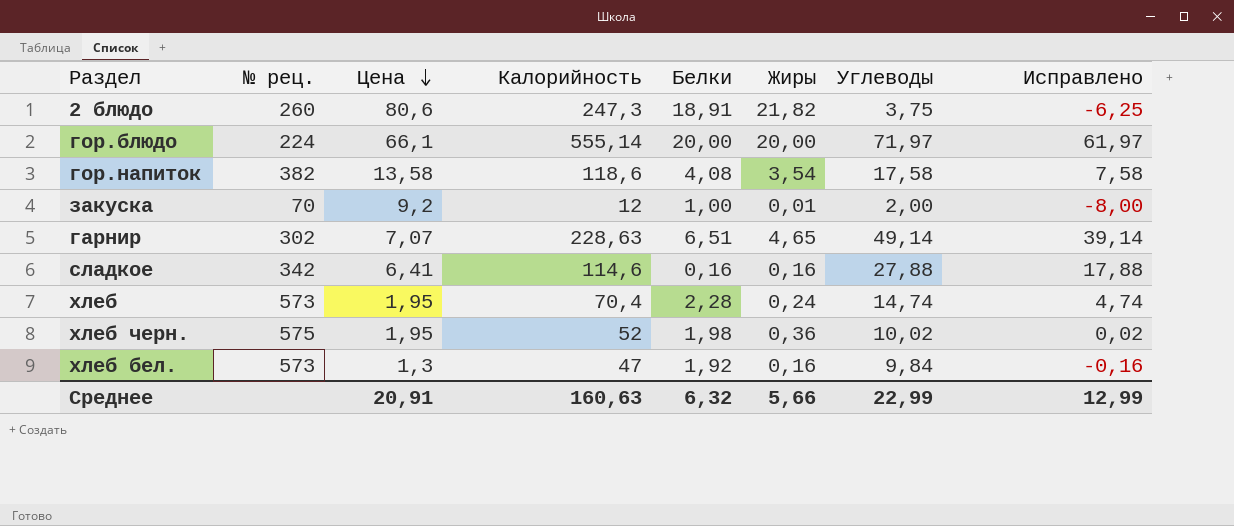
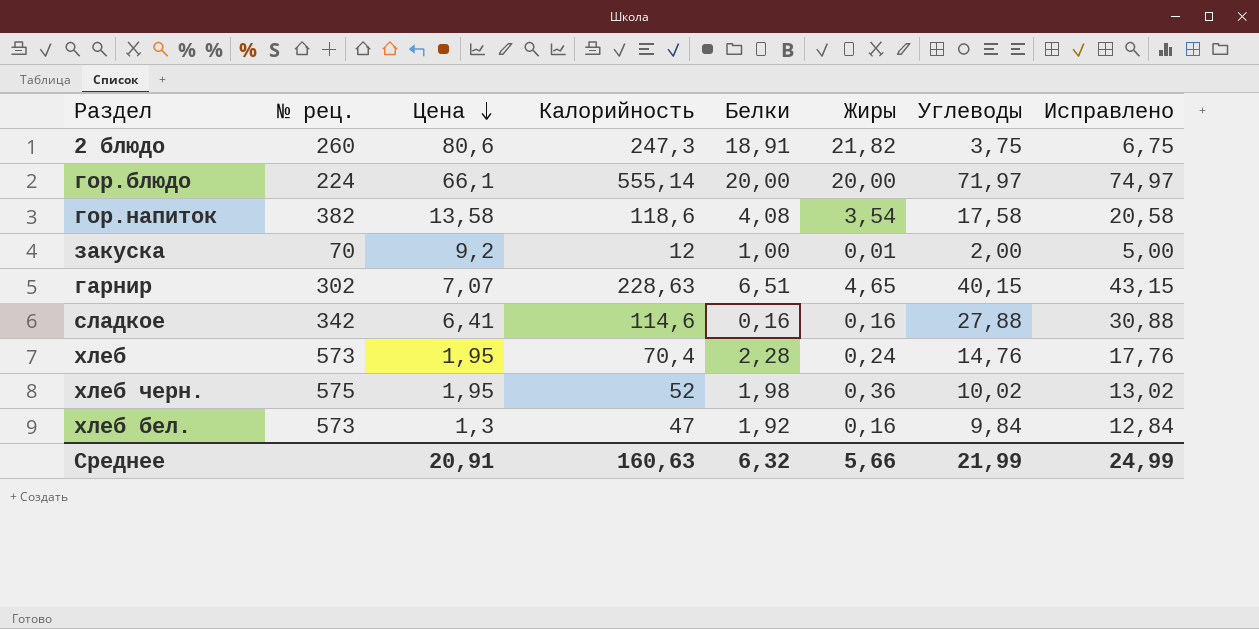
column Исправлено | formula: [Углеводы] - 10 -> [Углеводы] + 3
гарнир | Углеводы: 49,14 -> 40,15
хлеб | Углеводы: 14,74 -> 14,76
Среднее | Углеводы: 22,99 -> 21,99
Среднее | Исправлено: 12,99 -> 24,99

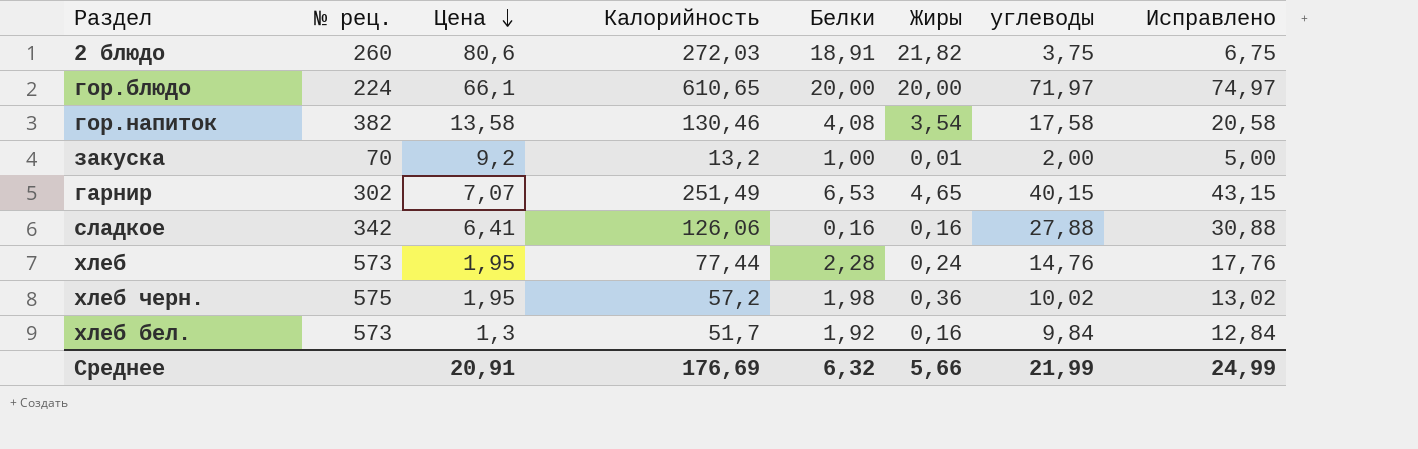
column name: Углеводы -> углеводы
2 блюдо | Калорийность: 247,3 -> 272,03
гор.блюдо | Калорийность: 555,14 -> 610,65
гор.напиток | Калорийность: 118,6 -> 130,46
закуска | Калорийность: 12 -> 13,2
гарнир | Калорийность: 228,63 -> 251,49
гарнир | Белки: 6,51 -> 6,53
сладкое | Калорийность: 114,6 -> 126,06
хлеб | Калорийность: 70,4 -> 77,44
хлеб черн. | Калорийность: 52 -> 57,2
хлеб бел. | Калорийность: 47 -> 51,7
Среднее | Калорийность: 160,63 -> 176,69

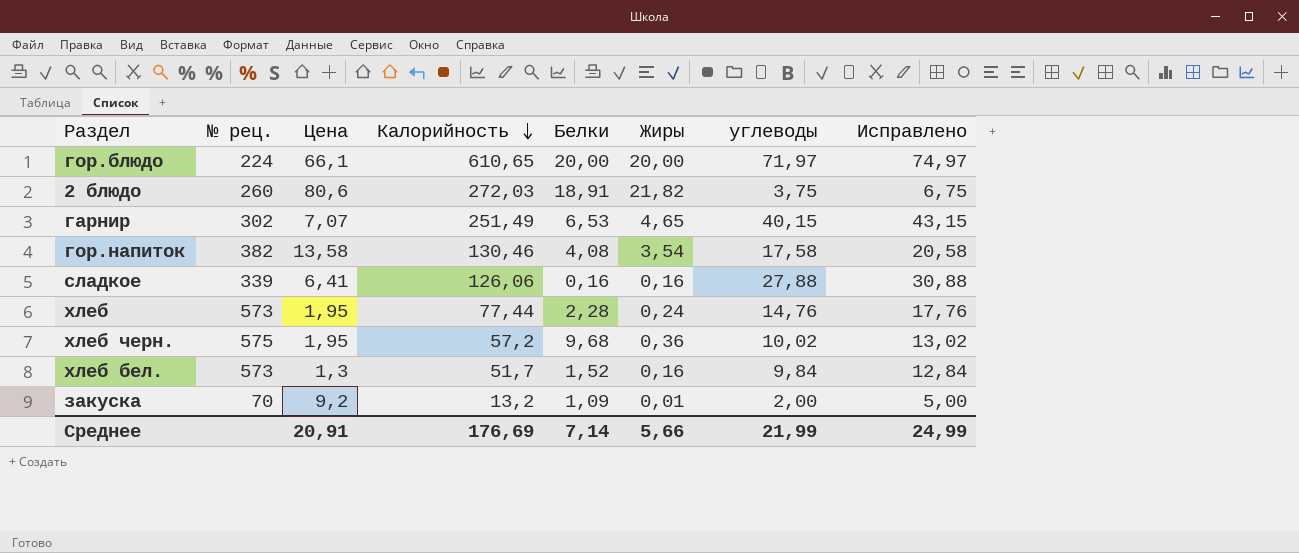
row order: Цена descending -> Калорийность descending
сладкое | № рец.: 342 -> 339
хлеб черн. | Белки: 1,98 -> 9,68
хлеб бел. | Белки: 1,92 -> 1,52
закуска | Белки: 1,00 -> 1,09
Среднее | Белки: 6,32 -> 7,14

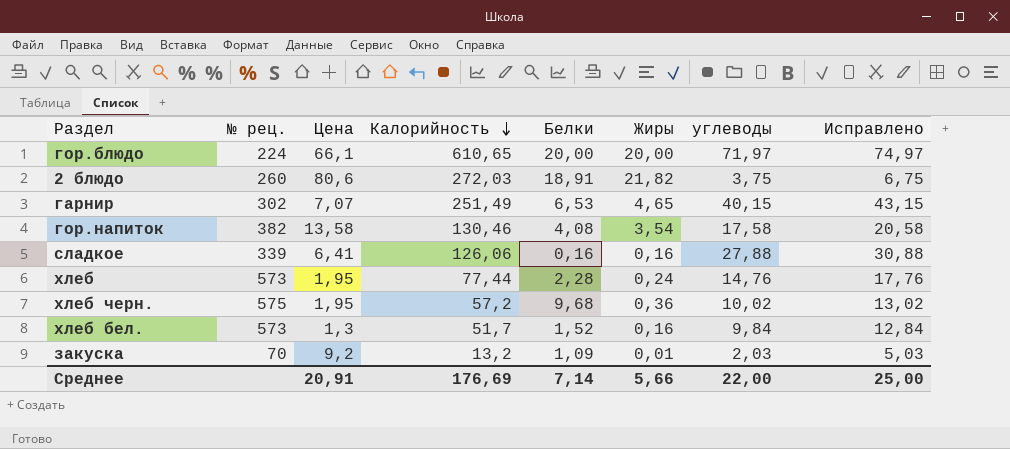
закуска | углеводы: 2,00 -> 2,03
закуска | Исправлено: 5,00 -> 5,03
Среднее | углеводы: 21,99 -> 22,00
Среднее | Исправлено: 24,99 -> 25,00

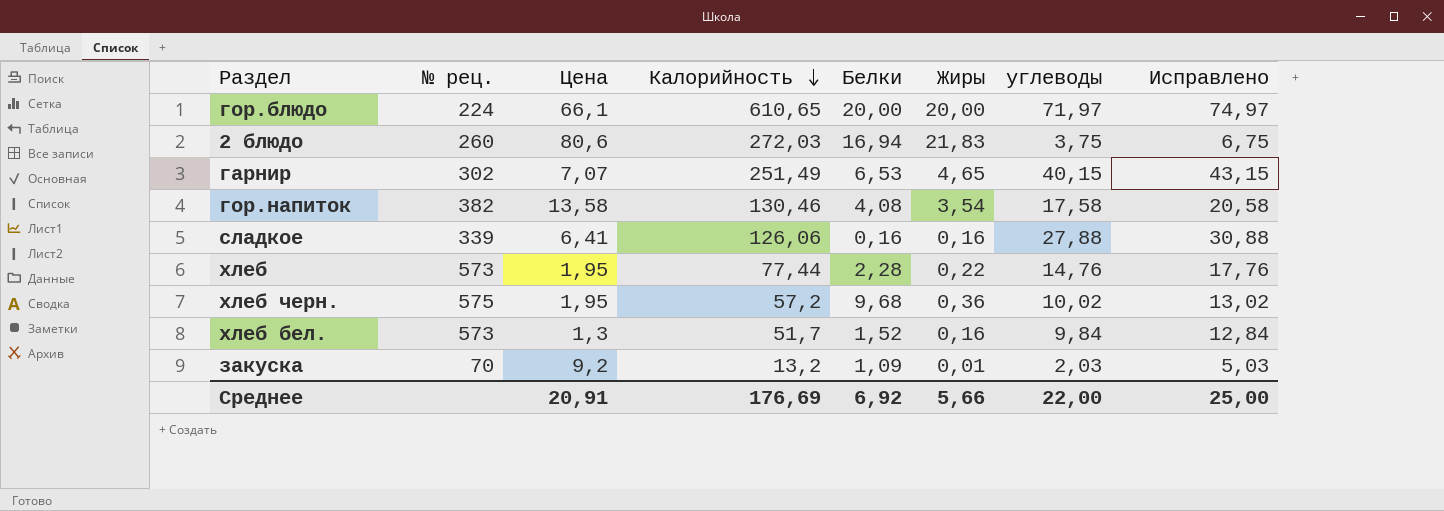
2 блюдо | Белки: 18,91 -> 16,94
2 блюдо | Жиры: 21,82 -> 21,83
хлеб | Жиры: 0,24 -> 0,22
Среднее | Белки: 7,14 -> 6,92

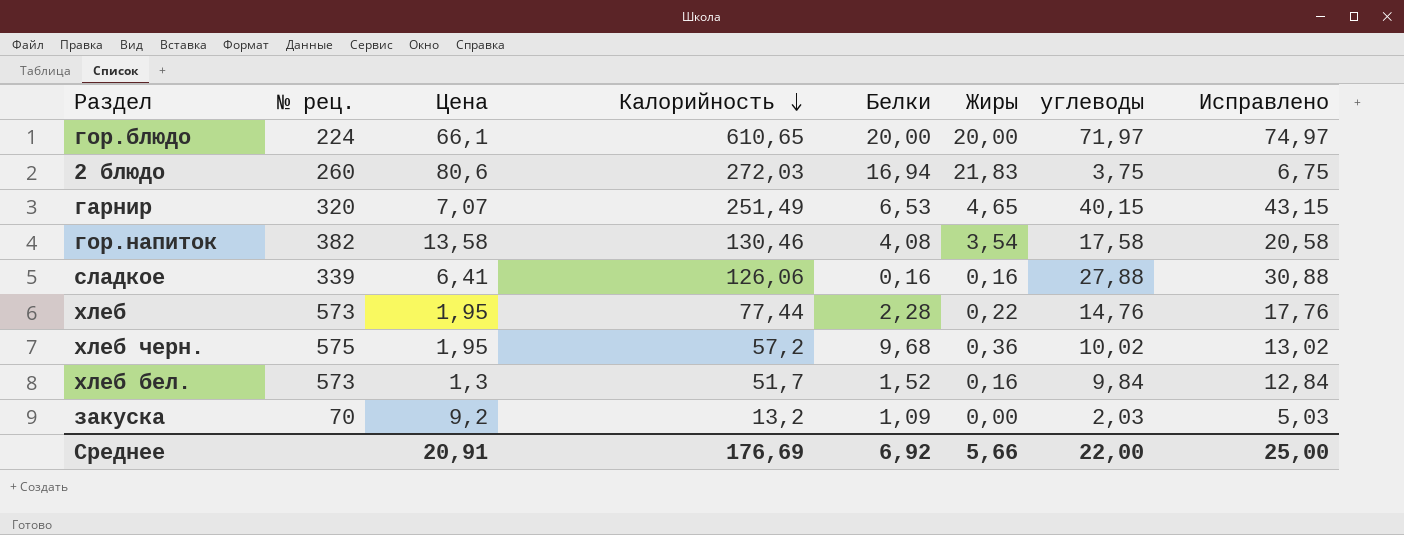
гарнир | № рец.: 302 -> 320
закуска | Жиры: 0,01 -> 0,00

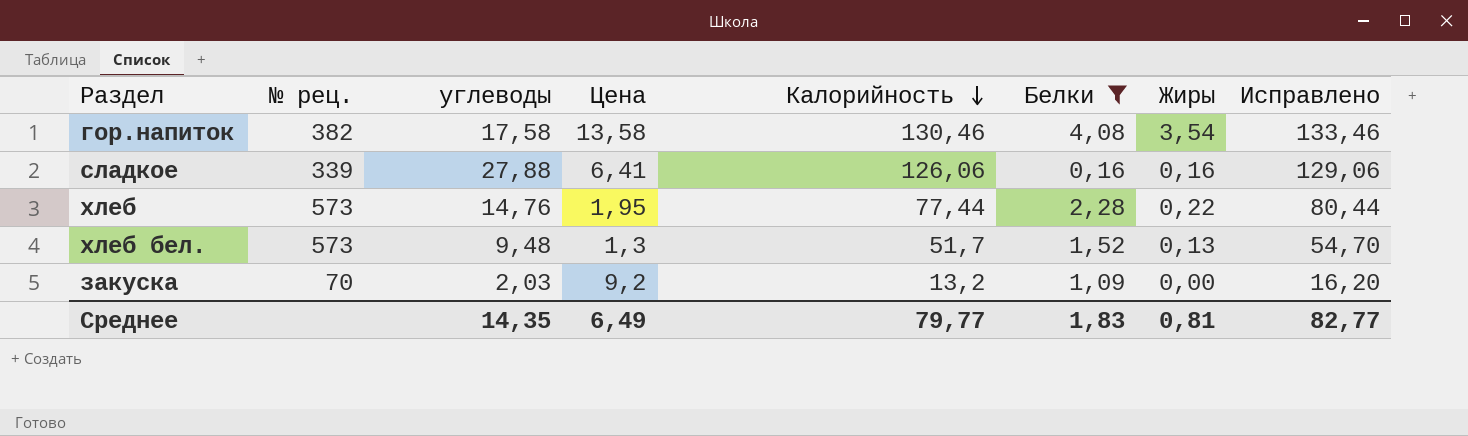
filter: none -> Белки <= 4,08
column углеводы | position: 7 -> 3
column Исправлено | formula: [углеводы] + 3 -> [Калорийность] + 3
хлеб бел. | углеводы: 9,84 -> 9,48
хлеб бел. | Жиры: 0,16 -> 0,13
Среднее | углеводы: 22,00 -> 14,35
Среднее | Цена: 20,91 -> 6,49
Среднее | Калорийность: 176,69 -> 79,77
Среднее | Белки: 6,92 -> 1,83
Среднее | Жиры: 5,66 -> 0,81
Среднее | Исправлено: 25,00 -> 82,77

